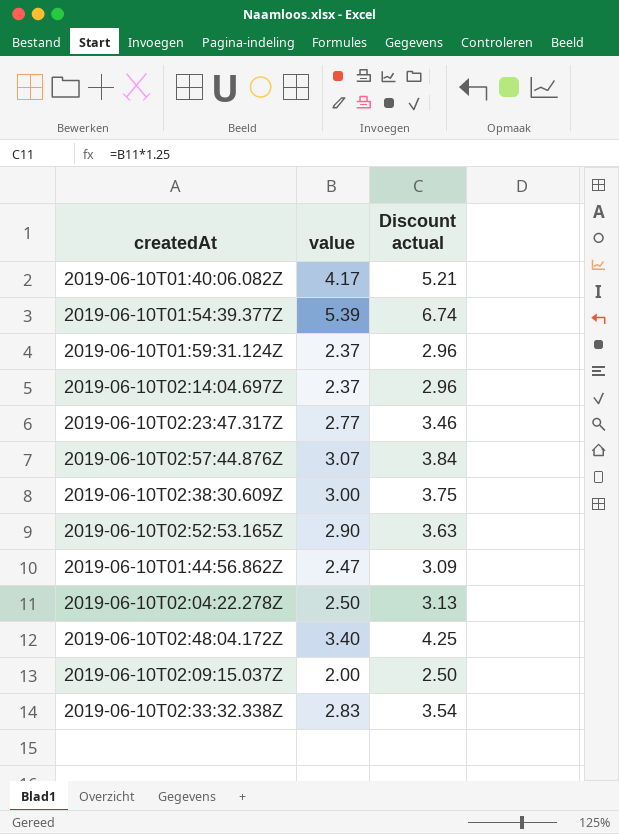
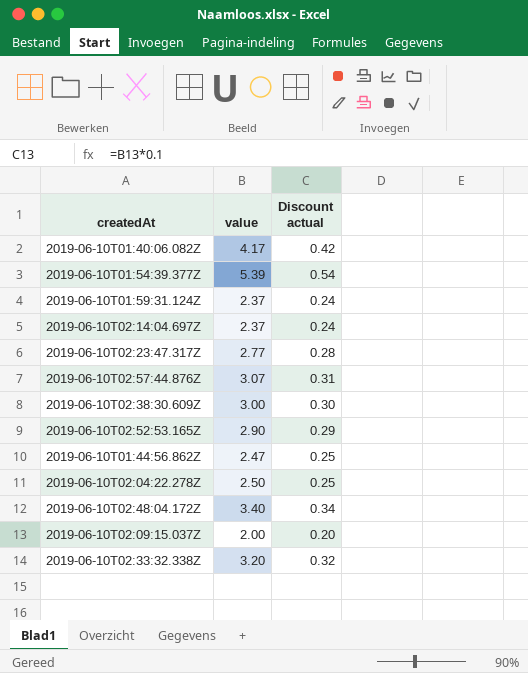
column Discount actual | formula: [value] * 1.25 -> [value] * 0.1
2019-06-10T02:33:32.338Z | value: 2.83 -> 3.20

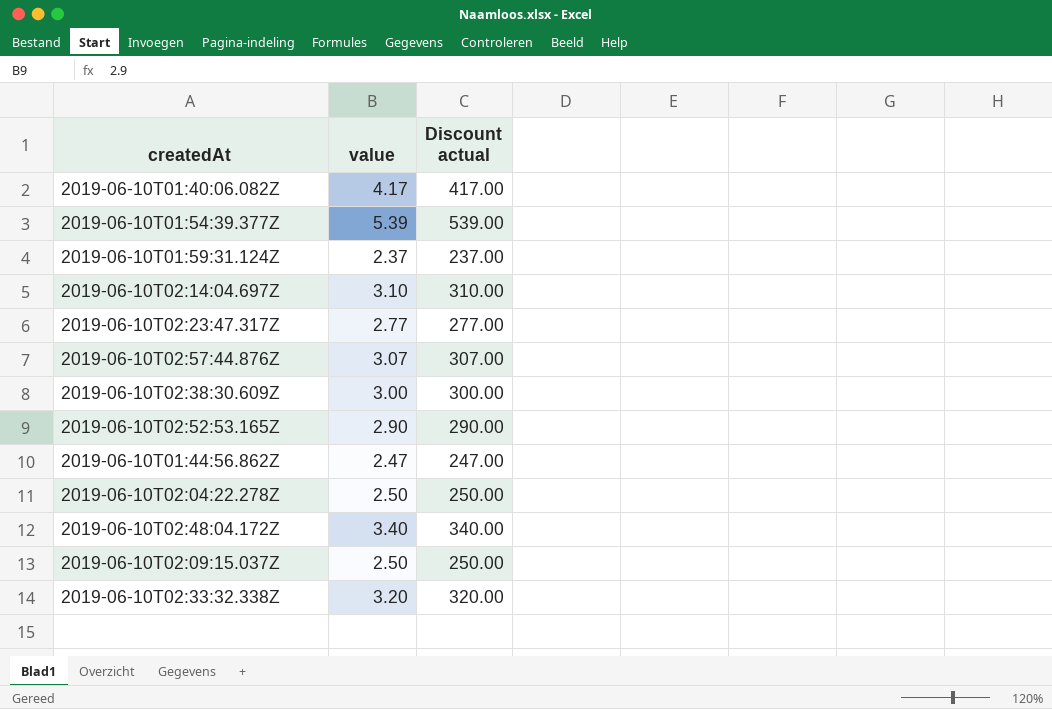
column Discount actual | formula: [value] * 0.1 -> [value] * 100
2019-06-10T02:14:04.697Z | value: 2.37 -> 3.10
2019-06-10T02:09:15.037Z | value: 2.00 -> 2.50

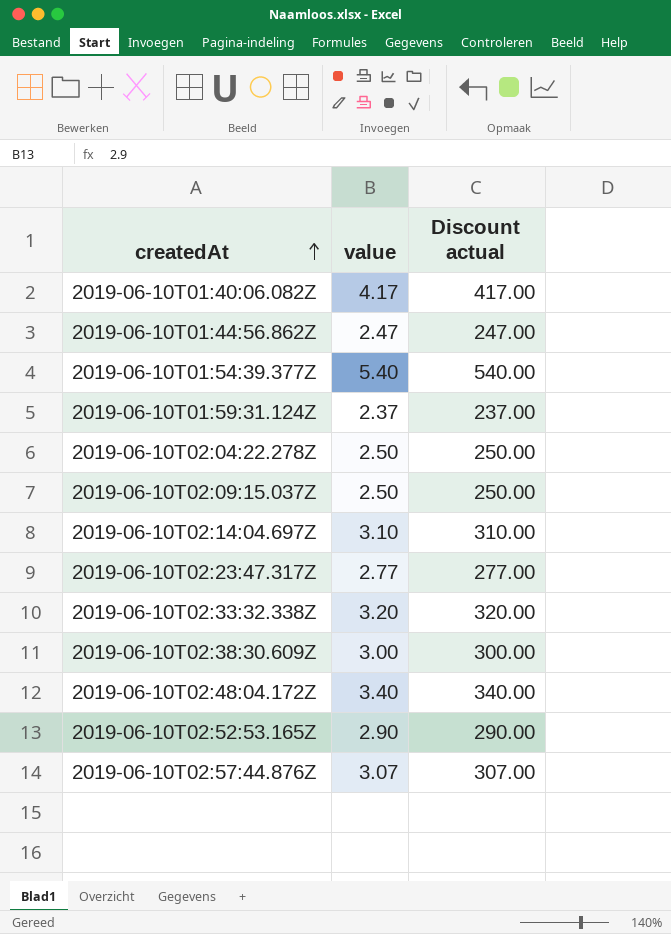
row order: none -> createdAt ascending
2019-06-10T01:54:39.377Z | value: 5.39 -> 5.40
2019-06-10T01:54:39.377Z | Discount actual: 539.00 -> 540.00

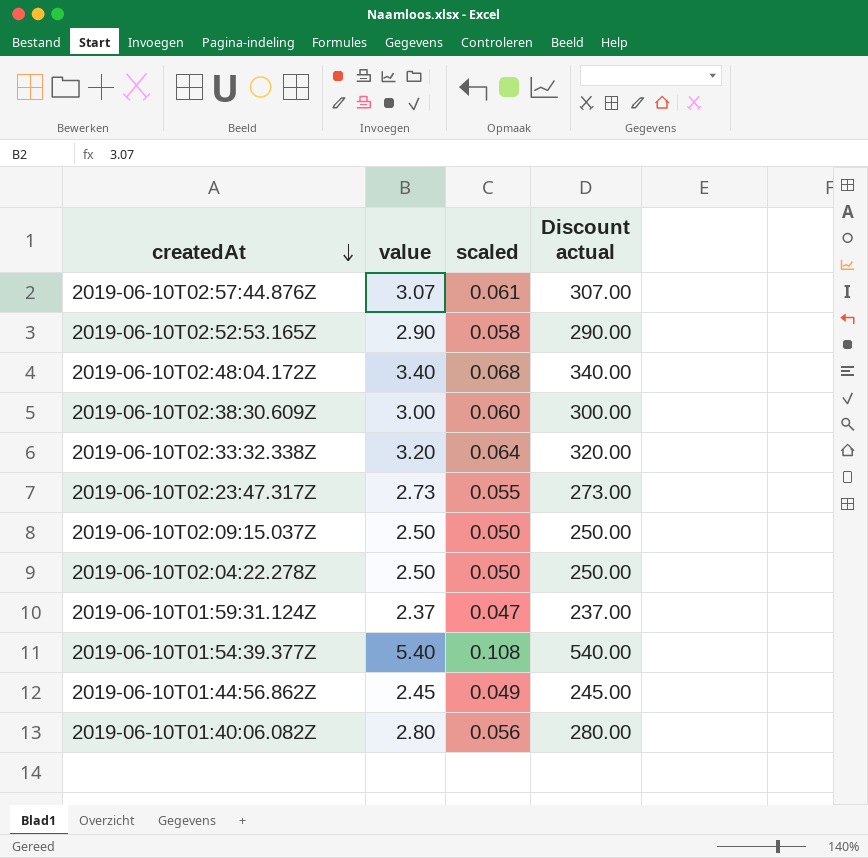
row order: createdAt ascending -> createdAt descending
column scaled | formula: none -> [value] * 0.02
row 2019-06-10T02:14:04.697Z: 3.10 | 310.00 -> none
2019-06-10T02:23:47.317Z | value: 2.77 -> 2.73
2019-06-10T02:23:47.317Z | Discount actual: 277.00 -> 273.00
2019-06-10T01:44:56.862Z | value: 2.47 -> 2.45
2019-06-10T01:44:56.862Z | Discount actual: 247.00 -> 245.00
2019-06-10T01:40:06.082Z | value: 4.17 -> 2.80
2019-06-10T01:40:06.082Z | Discount actual: 417.00 -> 280.00

